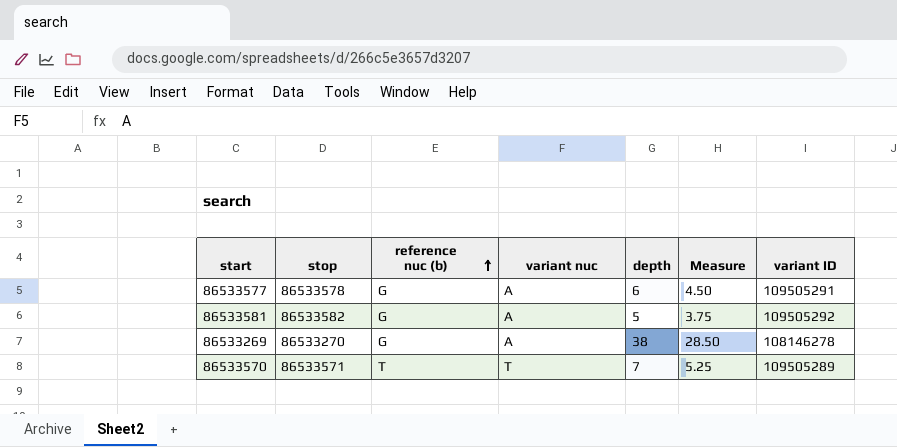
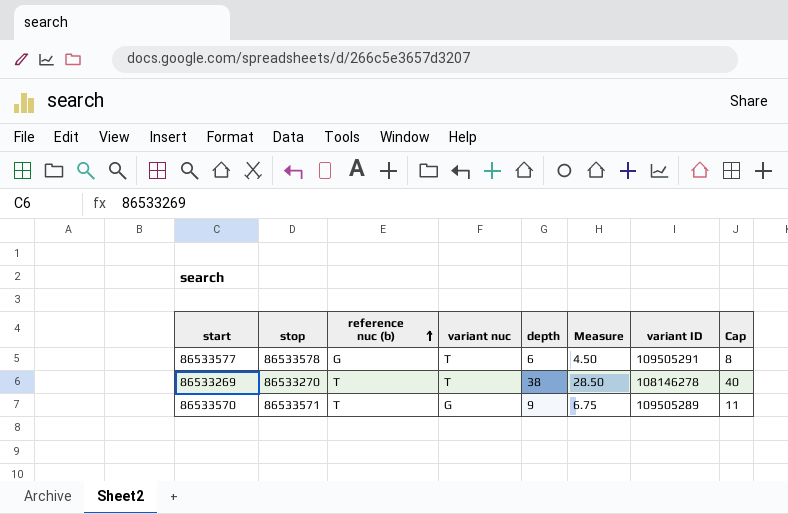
column Cap | formula: none -> [depth] + 2
row 86533581: 86533582 | G | A | 5 | 3.75 | 109505292 -> none
86533577 | variant nuc: A -> T
86533269 | reference nuc (b): G -> T
86533269 | variant nuc: A -> T
86533570 | variant nuc: T -> G
86533570 | depth: 7 -> 9
86533570 | Measure: 5.25 -> 6.75

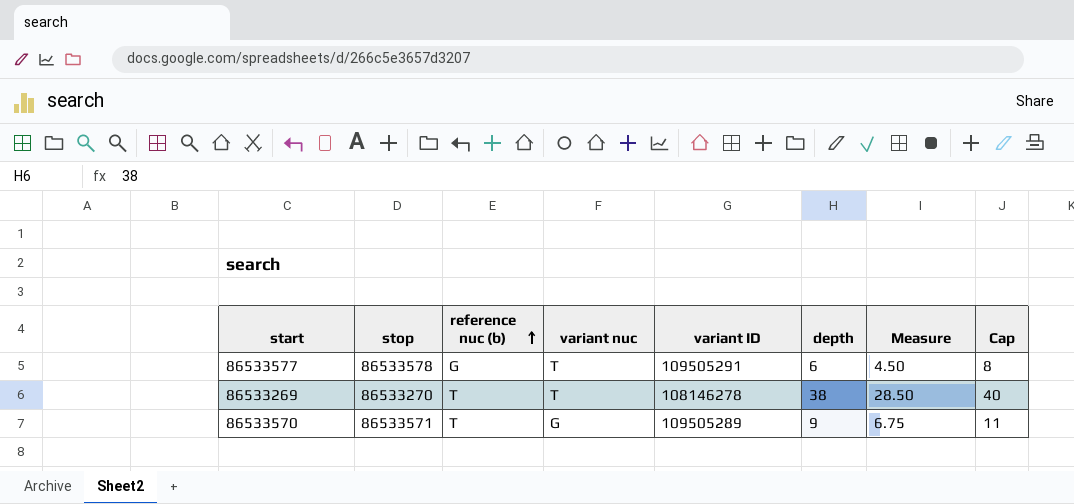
column variant ID | position: 7 -> 5

